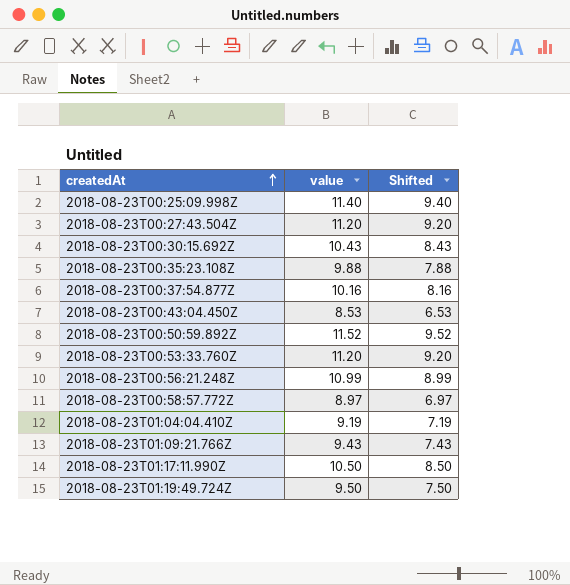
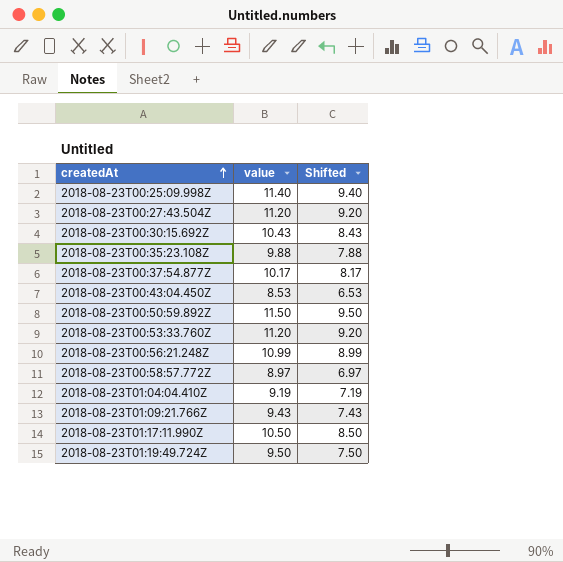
2018-08-23T00:37:54.877Z | value: 10.16 -> 10.17
2018-08-23T00:37:54.877Z | Shifted: 8.16 -> 8.17
2018-08-23T00:50:59.892Z | value: 11.52 -> 11.50
2018-08-23T00:50:59.892Z | Shifted: 9.52 -> 9.50

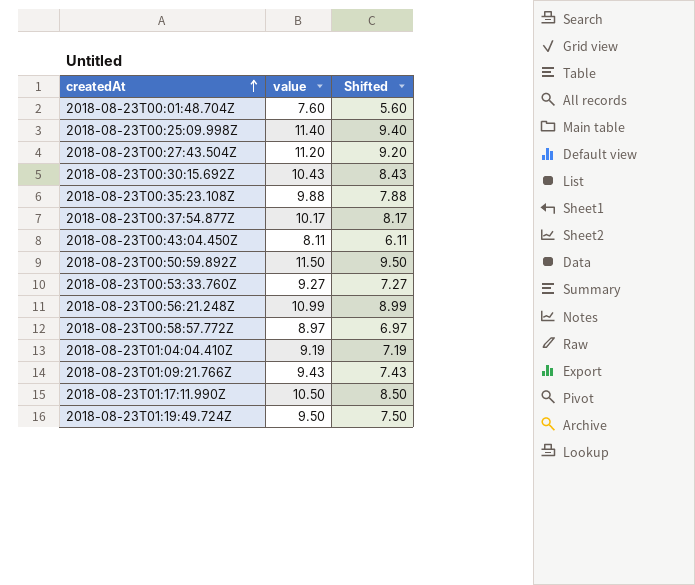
row 2018-08-23T00:01:48.704Z: none -> 7.60 | 5.60
2018-08-23T00:43:04.450Z | value: 8.53 -> 8.11
2018-08-23T00:43:04.450Z | Shifted: 6.53 -> 6.11
2018-08-23T00:53:33.760Z | value: 11.20 -> 9.27
2018-08-23T00:53:33.760Z | Shifted: 9.20 -> 7.27

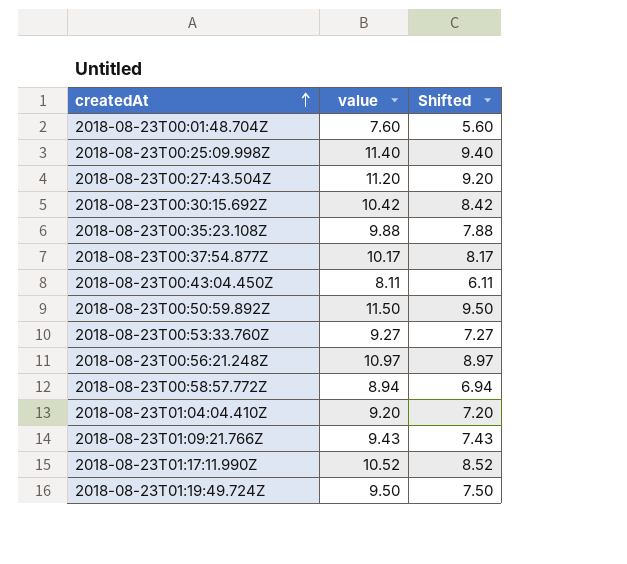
2018-08-23T00:30:15.692Z | value: 10.43 -> 10.42
2018-08-23T00:30:15.692Z | Shifted: 8.43 -> 8.42
2018-08-23T00:56:21.248Z | value: 10.99 -> 10.97
2018-08-23T00:56:21.248Z | Shifted: 8.99 -> 8.97
2018-08-23T00:58:57.772Z | value: 8.97 -> 8.94
2018-08-23T00:58:57.772Z | Shifted: 6.97 -> 6.94
2018-08-23T01:04:04.410Z | value: 9.19 -> 9.20
2018-08-23T01:04:04.410Z | Shifted: 7.19 -> 7.20
2018-08-23T01:17:11.990Z | value: 10.50 -> 10.52
2018-08-23T01:17:11.990Z | Shifted: 8.50 -> 8.52

